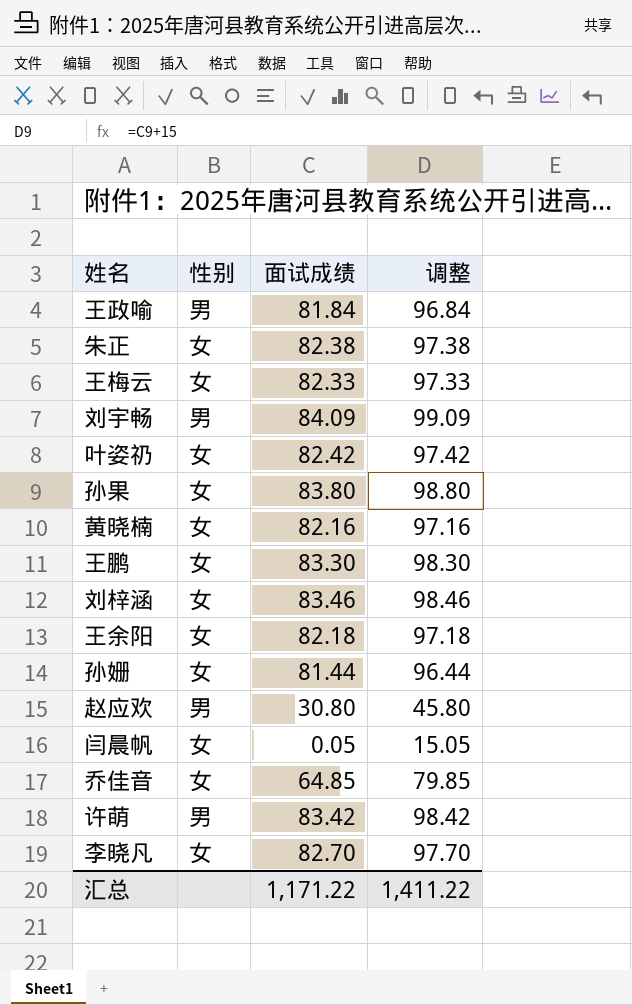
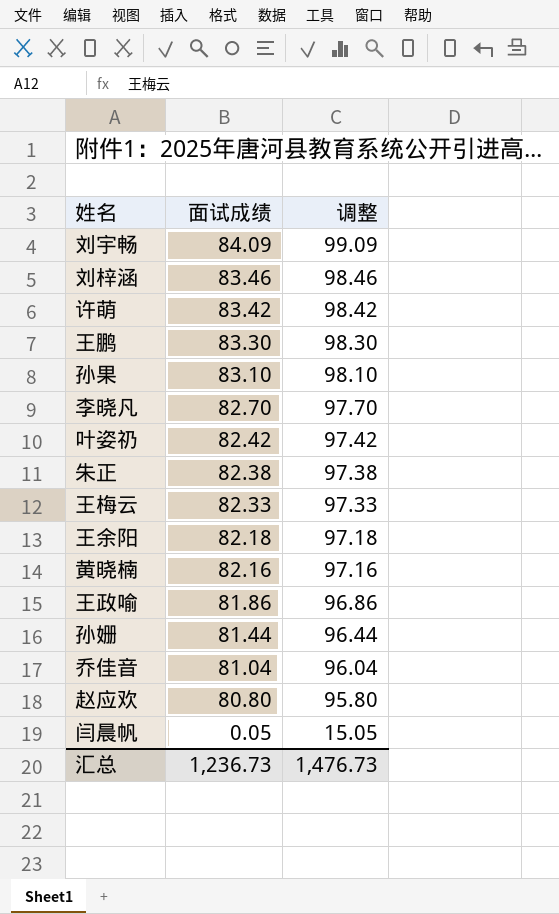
row order: none -> 面试成绩 descending
column 性别 | position: 2 -> none
孙果 | 面试成绩: 83.80 -> 83.10
孙果 | 调整: 98.80 -> 98.10
王政喻 | 面试成绩: 81.84 -> 81.86
王政喻 | 调整: 96.84 -> 96.86
乔佳音 | 面试成绩: 64.85 -> 81.04
乔佳音 | 调整: 79.85 -> 96.04
赵应欢 | 面试成绩: 30.80 -> 80.80
赵应欢 | 调整: 45.80 -> 95.80
汇总 | 面试成绩: 1,171.22 -> 1,236.73
汇总 | 调整: 1,411.22 -> 1,476.73

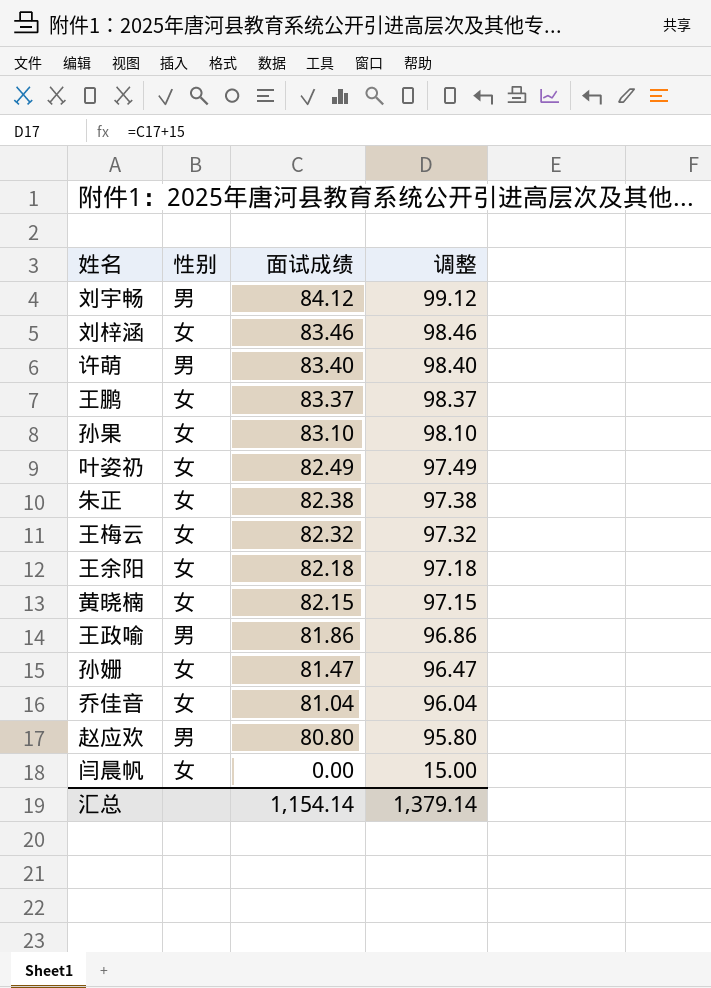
column 性别 | position: none -> 2
row 李晓凡: 82.70 | 97.70 -> none
刘宇畅 | 面试成绩: 84.09 -> 84.12
刘宇畅 | 调整: 99.09 -> 99.12
许萌 | 面试成绩: 83.42 -> 83.40
许萌 | 调整: 98.42 -> 98.40
王鹏 | 面试成绩: 83.30 -> 83.37
王鹏 | 调整: 98.30 -> 98.37
叶姿礽 | 面试成绩: 82.42 -> 82.49
叶姿礽 | 调整: 97.42 -> 97.49
王梅云 | 面试成绩: 82.33 -> 82.32
王梅云 | 调整: 97.33 -> 97.32
黄晓楠 | 面试成绩: 82.16 -> 82.15
黄晓楠 | 调整: 97.16 -> 97.15
孙姗 | 面试成绩: 81.44 -> 81.47
孙姗 | 调整: 96.44 -> 96.47
闫晨帆 | 面试成绩: 0.05 -> 0.00
闫晨帆 | 调整: 15.05 -> 15.00
汇总 | 面试成绩: 1,236.73 -> 1,154.14
汇总 | 调整: 1,476.73 -> 1,379.14

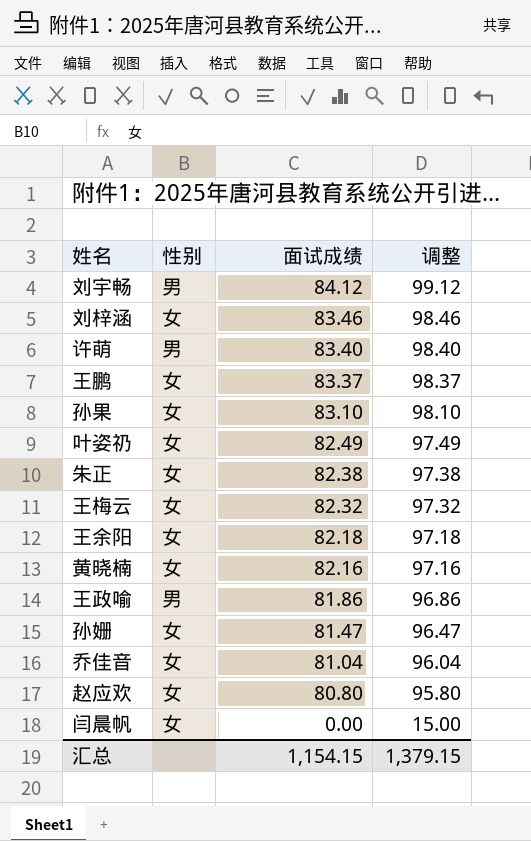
黄晓楠 | 面试成绩: 82.15 -> 82.16
黄晓楠 | 调整: 97.15 -> 97.16
赵应欢 | 性别: 男 -> 女
汇总 | 面试成绩: 1,154.14 -> 1,154.15
汇总 | 调整: 1,379.14 -> 1,379.15

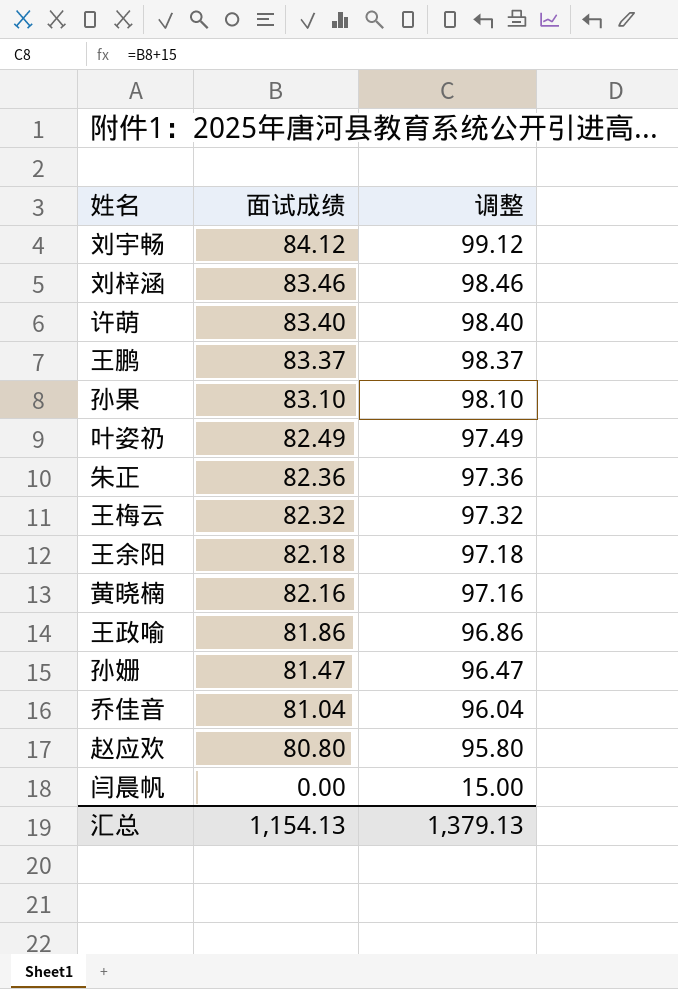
column 性别 | position: 2 -> none
朱正 | 面试成绩: 82.38 -> 82.36
朱正 | 调整: 97.38 -> 97.36
汇总 | 面试成绩: 1,154.15 -> 1,154.13
汇总 | 调整: 1,379.15 -> 1,379.13

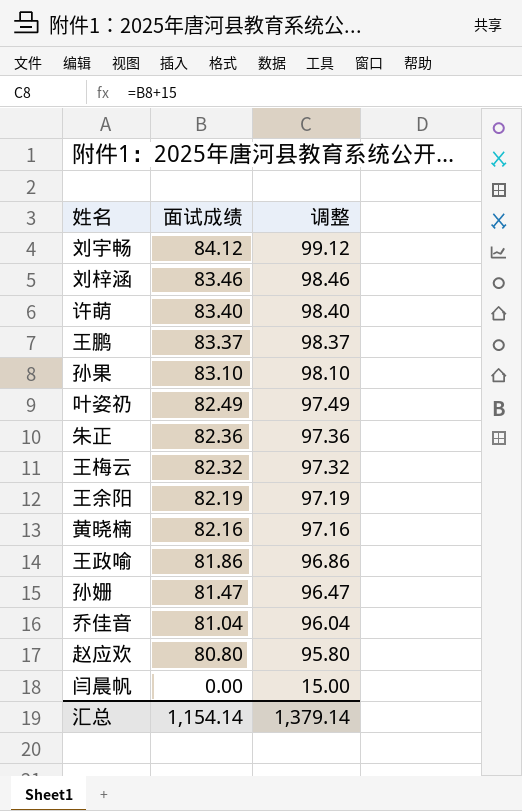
王余阳 | 面试成绩: 82.18 -> 82.19
王余阳 | 调整: 97.18 -> 97.19
汇总 | 面试成绩: 1,154.13 -> 1,154.14
汇总 | 调整: 1,379.13 -> 1,379.14

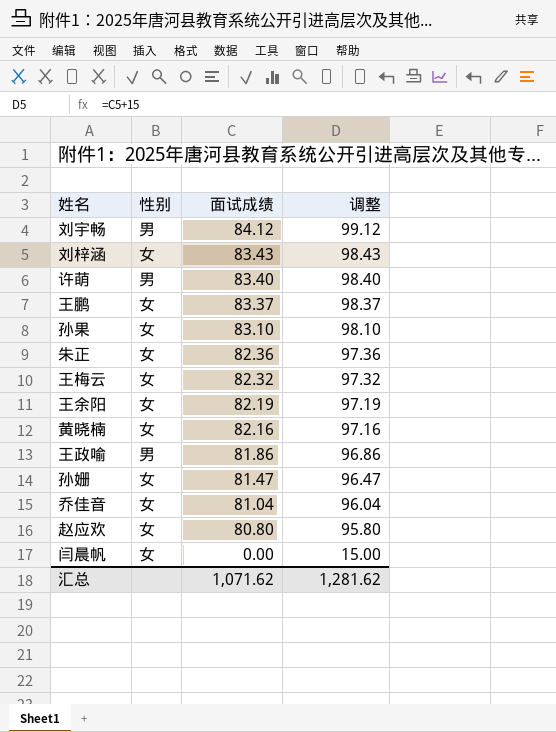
column 性别 | position: none -> 2
row 叶姿礽: 82.49 | 97.49 -> none
刘梓涵 | 面试成绩: 83.46 -> 83.43
刘梓涵 | 调整: 98.46 -> 98.43
汇总 | 面试成绩: 1,154.14 -> 1,071.62
汇总 | 调整: 1,379.14 -> 1,281.62

